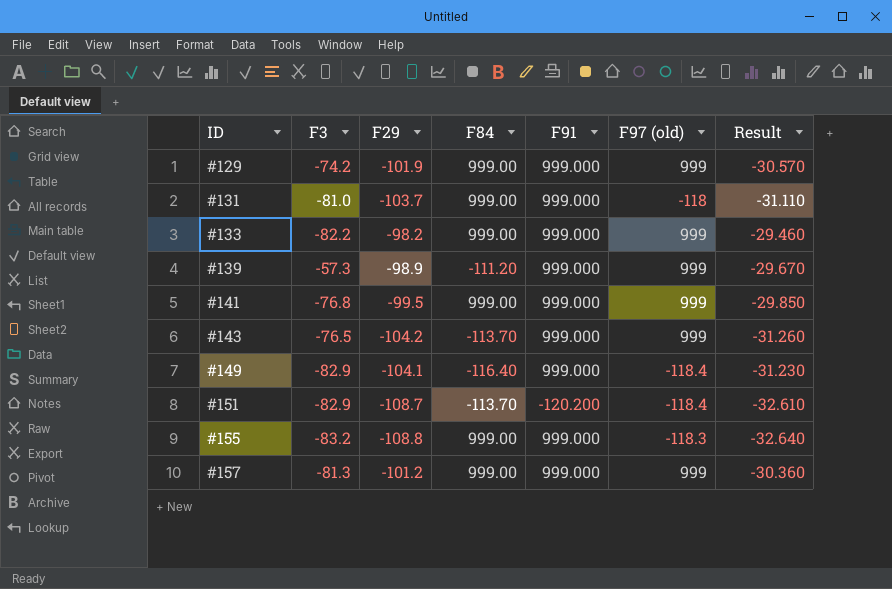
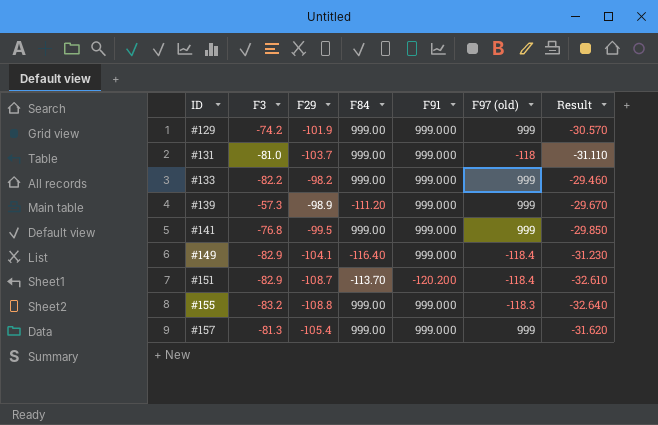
row #143: -76.5 | -104.2 | -113.70 | 999.000 | 999 | -31.260 -> none
#157 | F29: -101.2 -> -105.4
#157 | Result: -30.360 -> -31.620

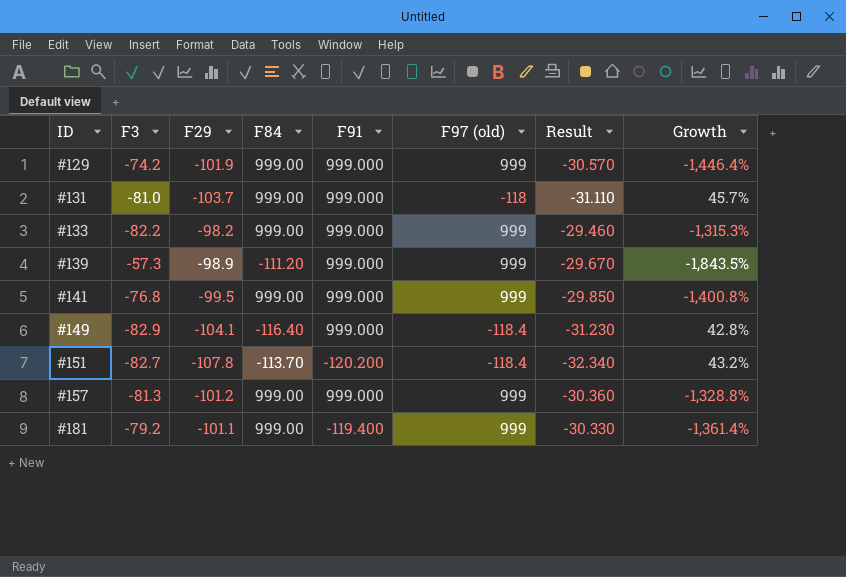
column Growth | formula: none -> ([F97 (old)] - [F3]) / [F3]
row #155: -83.2 | -108.8 | 999.00 | 999.000 | -118.3 | -32.640 -> none
#151 | F3: -82.9 -> -82.7
#151 | F29: -108.7 -> -107.8
#151 | Result: -32.610 -> -32.340
#157 | F29: -105.4 -> -101.2
#157 | Result: -31.620 -> -30.360
row #181: none -> -79.2 | -101.1 | 999.00 | -119.400 | 999 | -30.330 | -1,361.4%

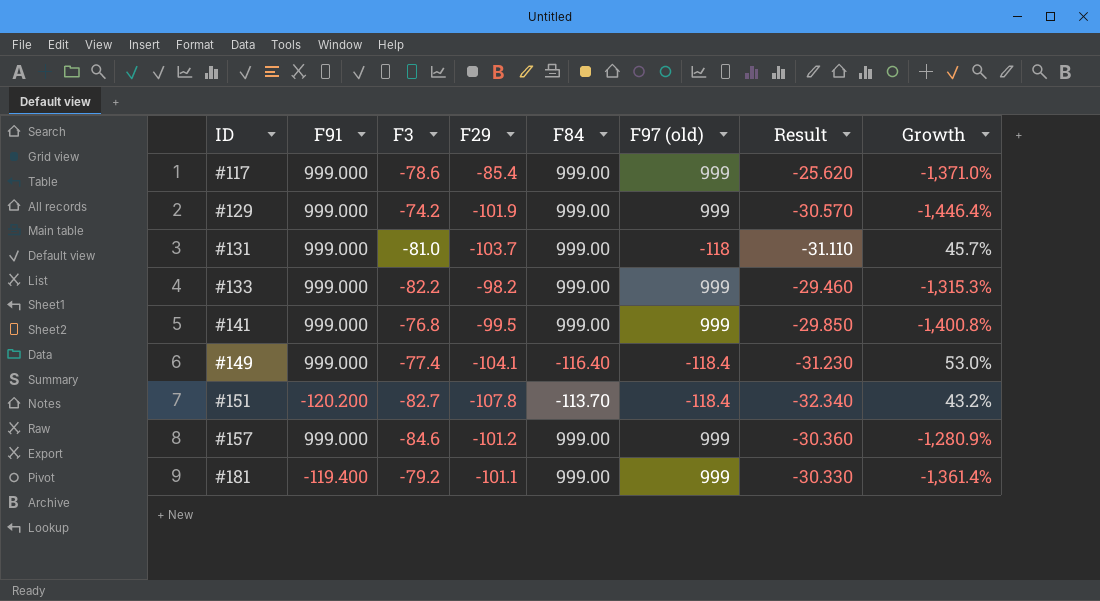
column F91 | position: 5 -> 2
row #139: -57.3 | -98.9 | -111.20 | 999.000 | 999 | -29.670 | -1,843.5% -> none
row #117: none -> 999.000 | -78.6 | -85.4 | 999.00 | 999 | -25.620 | -1,371.0%
#149 | F3: -82.9 -> -77.4
#149 | Growth: 42.8% -> 53.0%
#157 | F3: -81.3 -> -84.6
#157 | Growth: -1,328.8% -> -1,280.9%

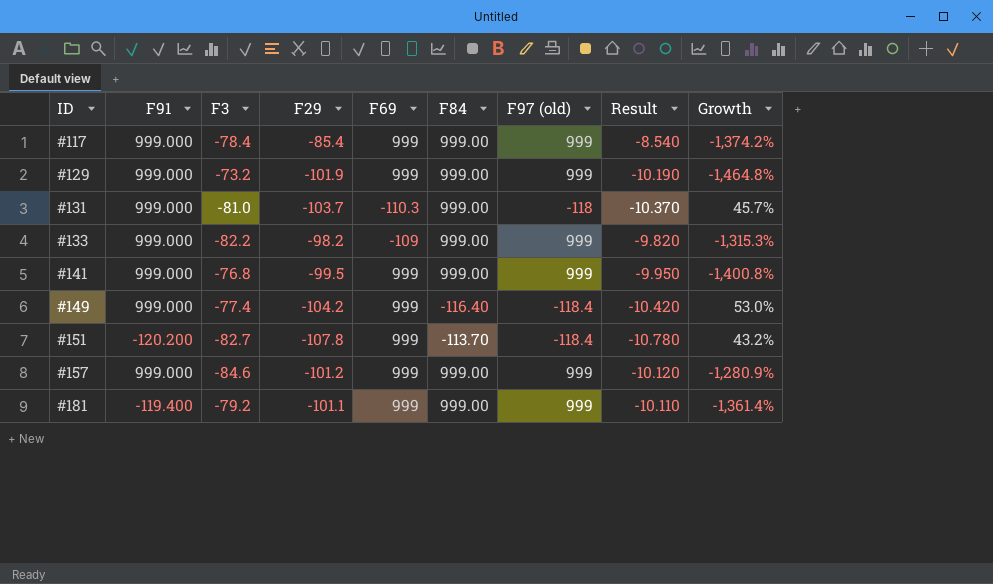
column F69 | position: none -> 5
column Result | formula: [F29] * 0.3 -> [F29] * 0.1
#117 | F3: -78.6 -> -78.4
#117 | Growth: -1,371.0% -> -1,374.2%
#129 | F3: -74.2 -> -73.2
#129 | Growth: -1,446.4% -> -1,464.8%
#149 | F29: -104.1 -> -104.2

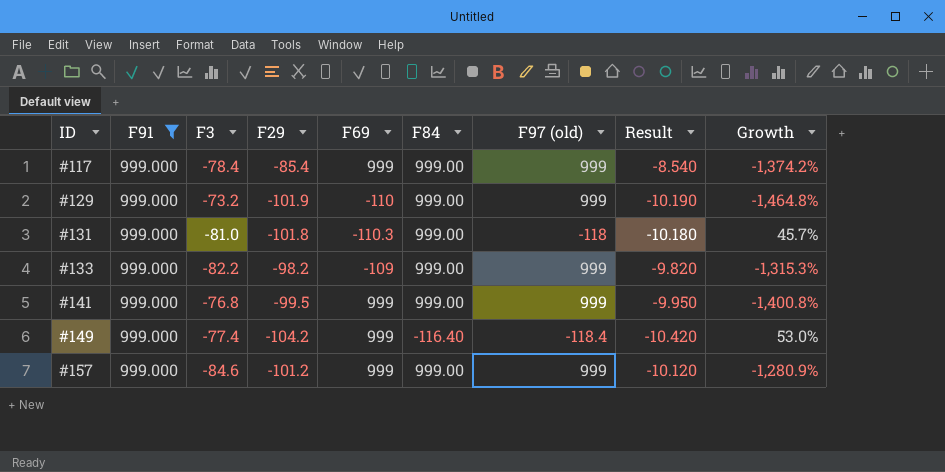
filter: none -> F91 = 999.000
#129 | F69: 999 -> -110
#131 | F29: -103.7 -> -101.8
#131 | Result: -10.370 -> -10.180

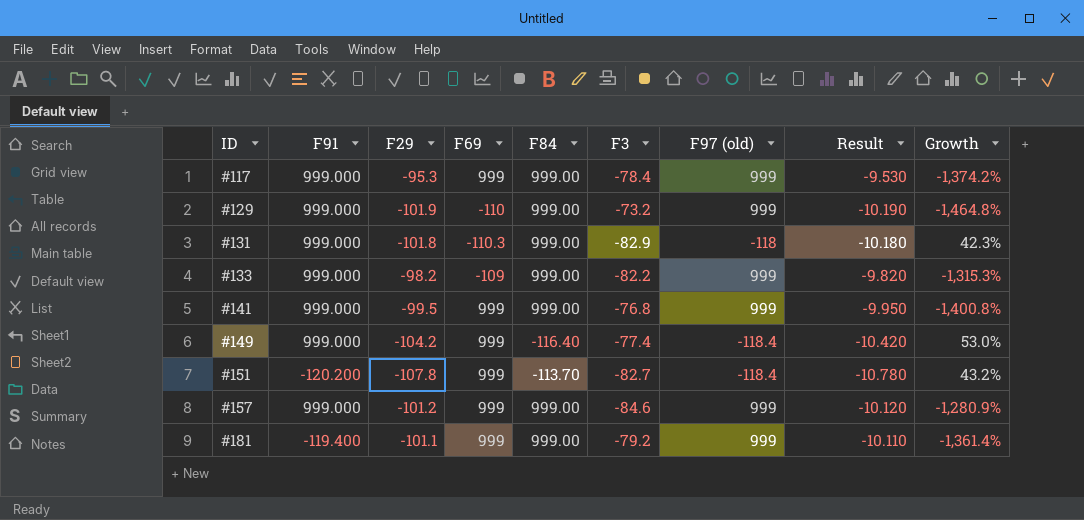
filter: F91 = 999.000 -> none
column F3 | position: 3 -> 6
#117 | F29: -85.4 -> -95.3
#117 | Result: -8.540 -> -9.530
#131 | F3: -81.0 -> -82.9
#131 | Growth: 45.7% -> 42.3%

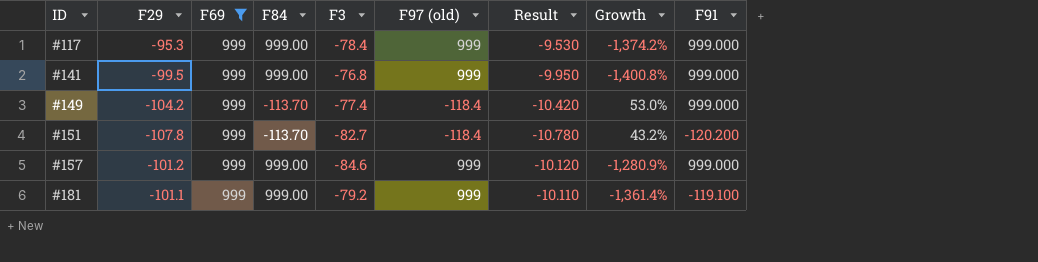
filter: none -> F69 = 999
column F91 | position: 2 -> 9
#149 | F84: -116.40 -> -113.70
#181 | F91: -119.400 -> -119.100

